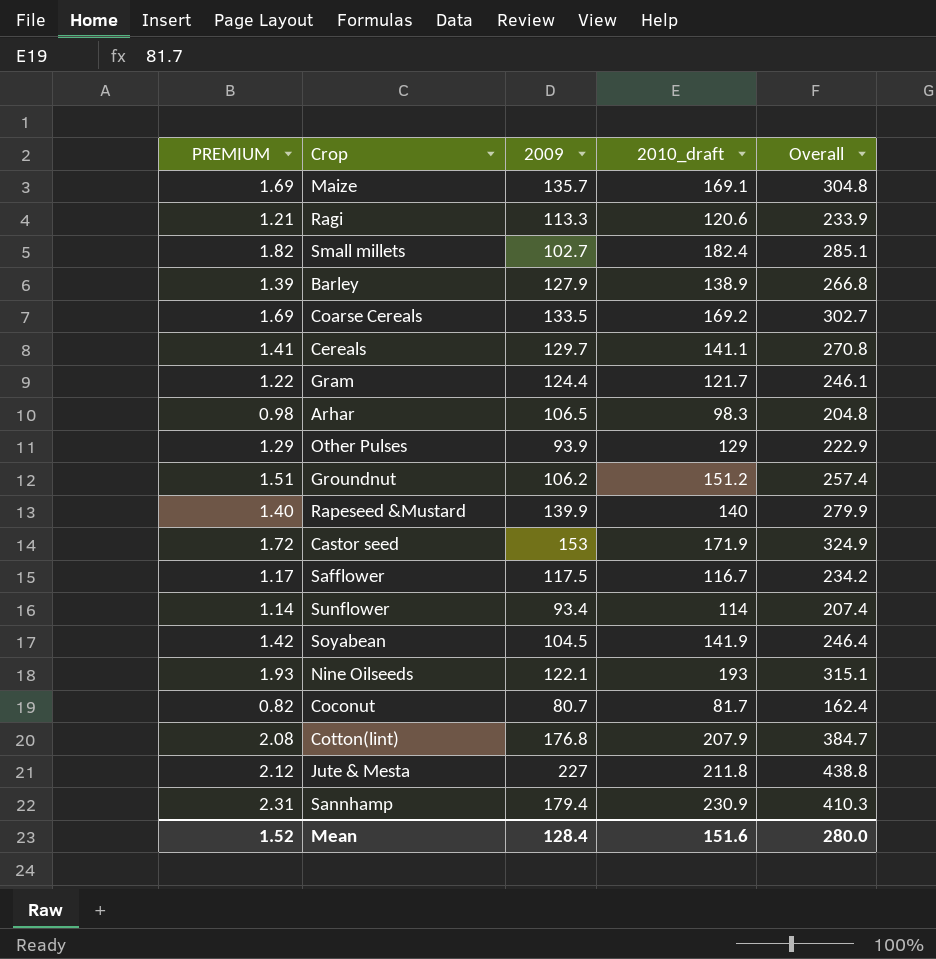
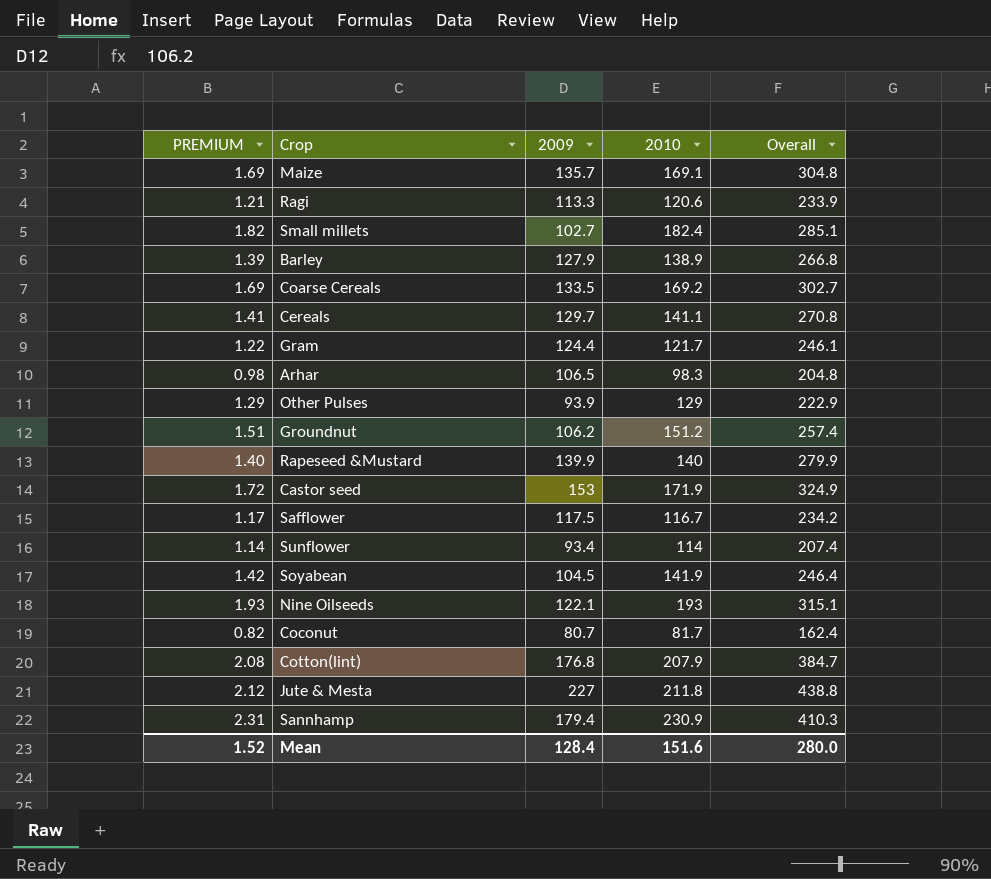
column name: 2010_draft -> 2010

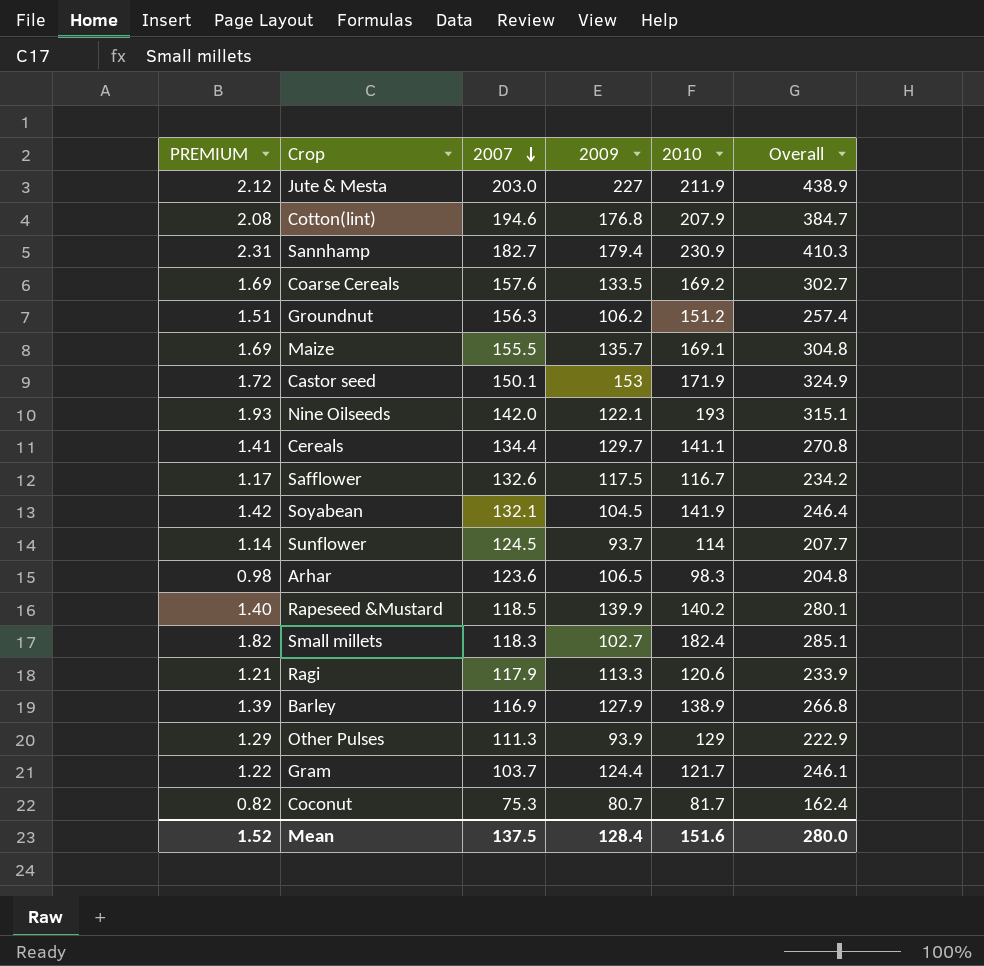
row order: none -> 2007 descending
column 2007 | position: none -> 3
Jute & Mesta | 2010: 211.8 -> 211.9
Jute & Mesta | Overall: 438.8 -> 438.9
Sunflower | 2009: 93.4 -> 93.7
Sunflower | Overall: 207.4 -> 207.7
Rapeseed &Mustard | 2010: 140 -> 140.2
Rapeseed &Mustard | Overall: 279.9 -> 280.1

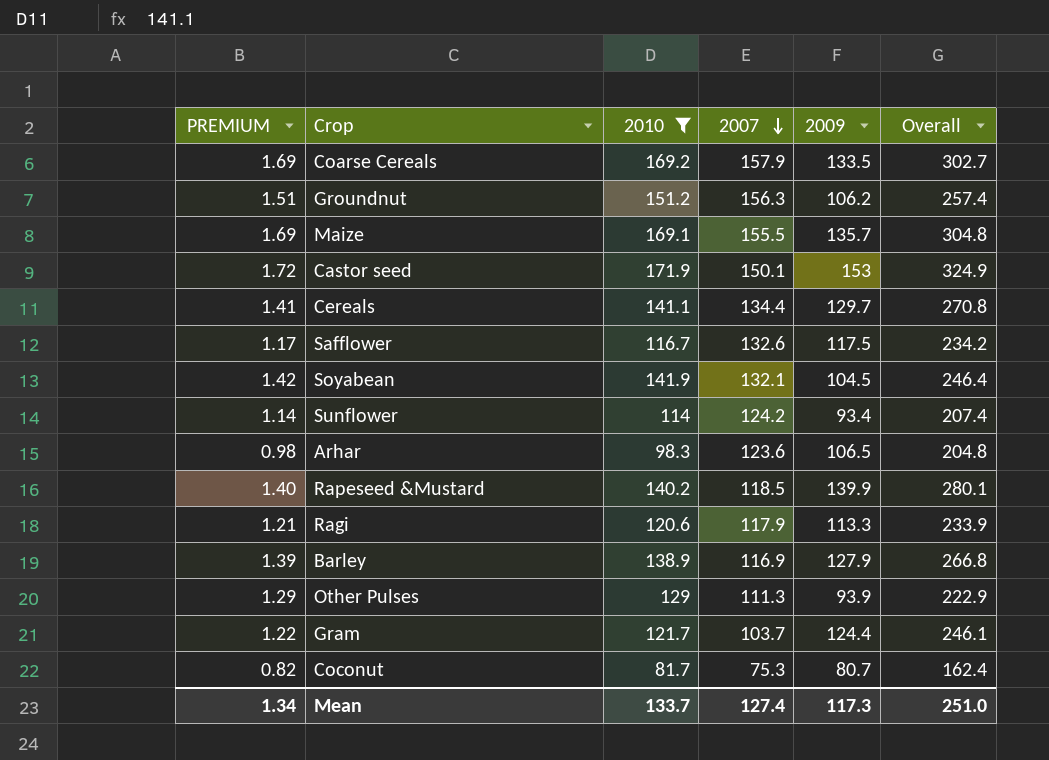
filter: none -> 2010 <= 171.9
column 2010 | position: 5 -> 3
Coarse Cereals | 2007: 157.6 -> 157.9
Sunflower | 2007: 124.5 -> 124.2
Sunflower | 2009: 93.7 -> 93.4
Sunflower | Overall: 207.7 -> 207.4
Mean | PREMIUM: 1.52 -> 1.34
Mean | 2010: 151.6 -> 133.7
Mean | 2007: 137.5 -> 127.4
Mean | 2009: 128.4 -> 117.3
Mean | Overall: 280.0 -> 251.0

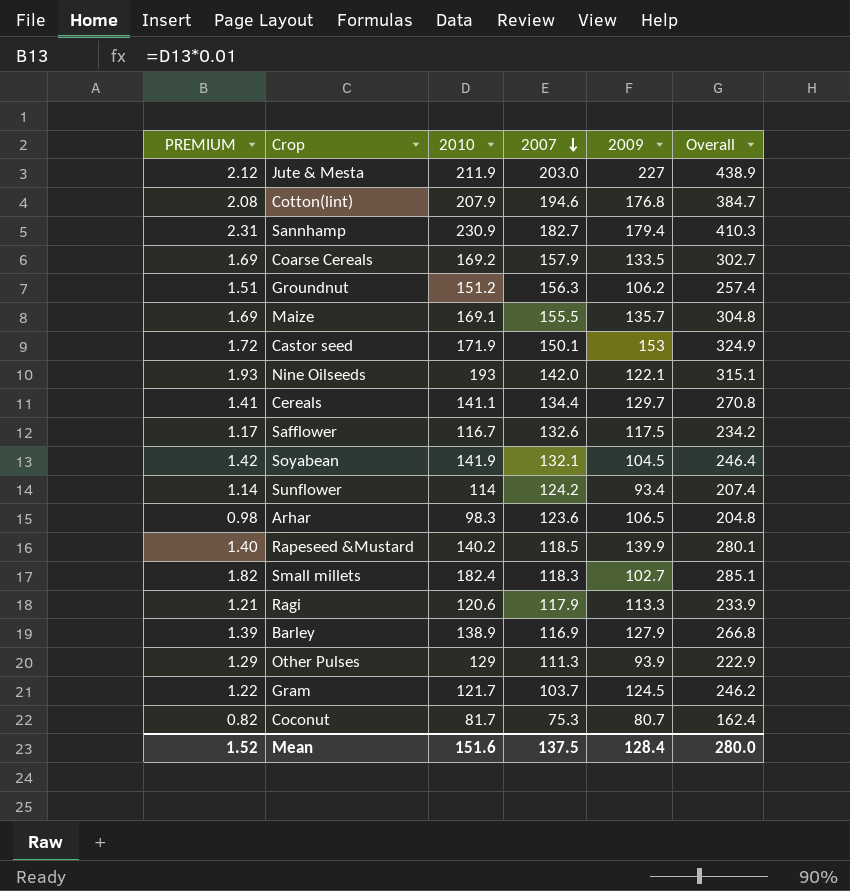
filter: 2010 <= 171.9 -> none
Gram | 2009: 124.4 -> 124.5
Gram | Overall: 246.1 -> 246.2
Mean | PREMIUM: 1.34 -> 1.52
Mean | 2010: 133.7 -> 151.6
Mean | 2007: 127.4 -> 137.5
Mean | 2009: 117.3 -> 128.4
Mean | Overall: 251.0 -> 280.0

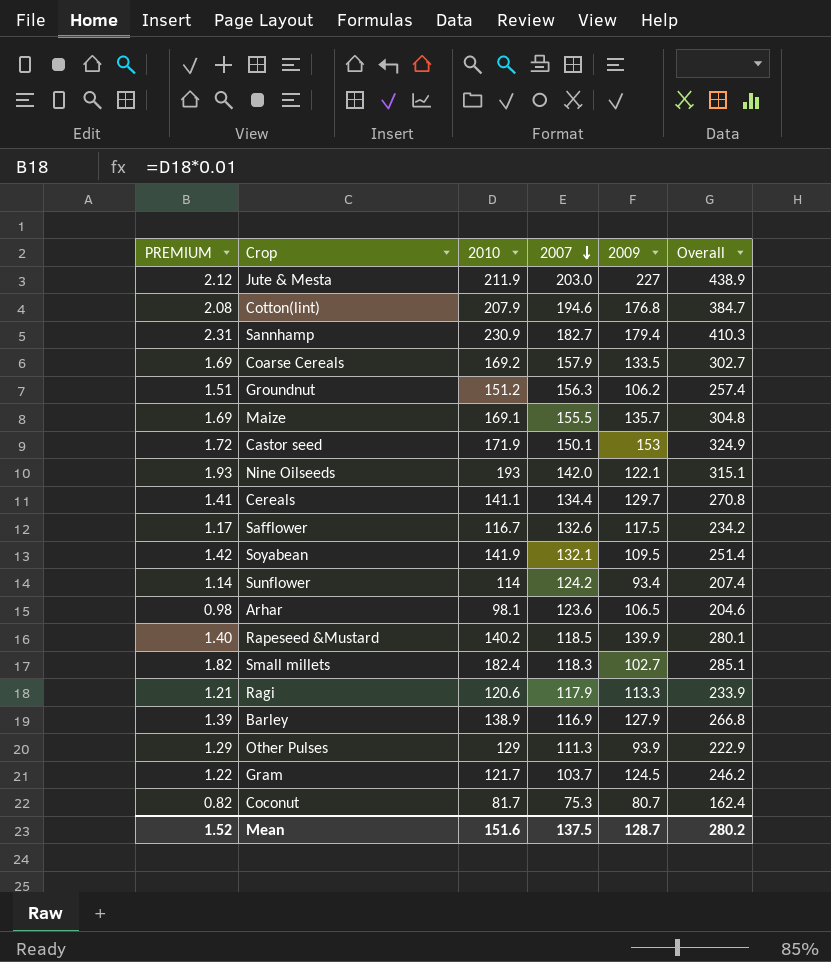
Soyabean | 2009: 104.5 -> 109.5
Soyabean | Overall: 246.4 -> 251.4
Arhar | 2010: 98.3 -> 98.1
Arhar | Overall: 204.8 -> 204.6
Mean | 2009: 128.4 -> 128.7
Mean | Overall: 280.0 -> 280.2

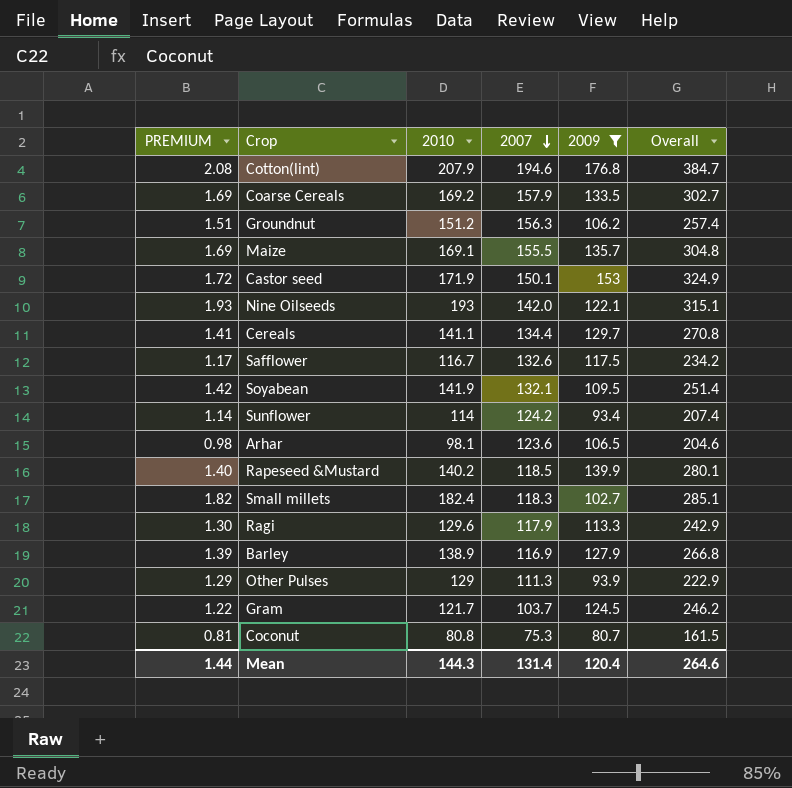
filter: none -> 2009 <= 176.8
Ragi | PREMIUM: 1.21 -> 1.30
Ragi | 2010: 120.6 -> 129.6
Ragi | Overall: 233.9 -> 242.9
Coconut | PREMIUM: 0.82 -> 0.81
Coconut | 2010: 81.7 -> 80.8
Coconut | Overall: 162.4 -> 161.5
Mean | PREMIUM: 1.52 -> 1.44
Mean | 2010: 151.6 -> 144.3
Mean | 2007: 137.5 -> 131.4
Mean | 2009: 128.7 -> 120.4
Mean | Overall: 280.2 -> 264.6

